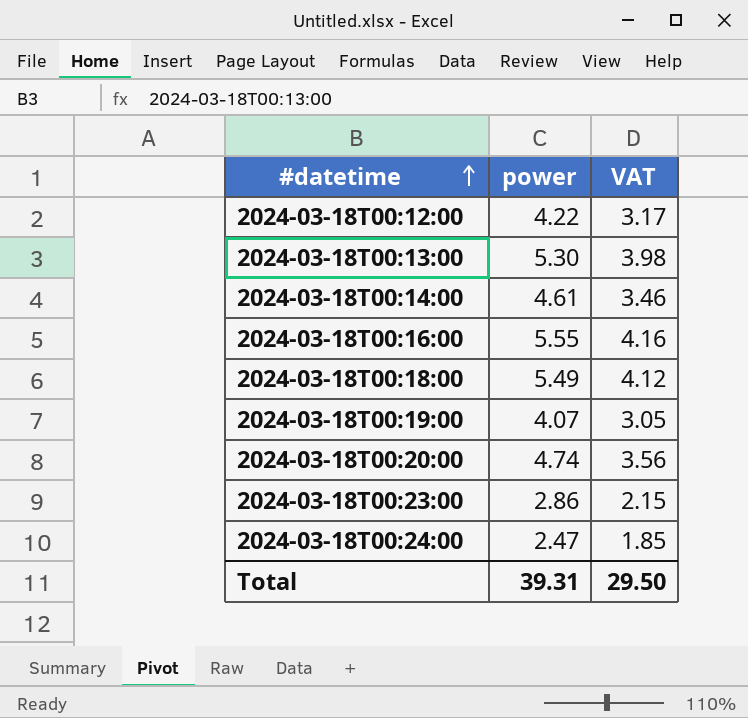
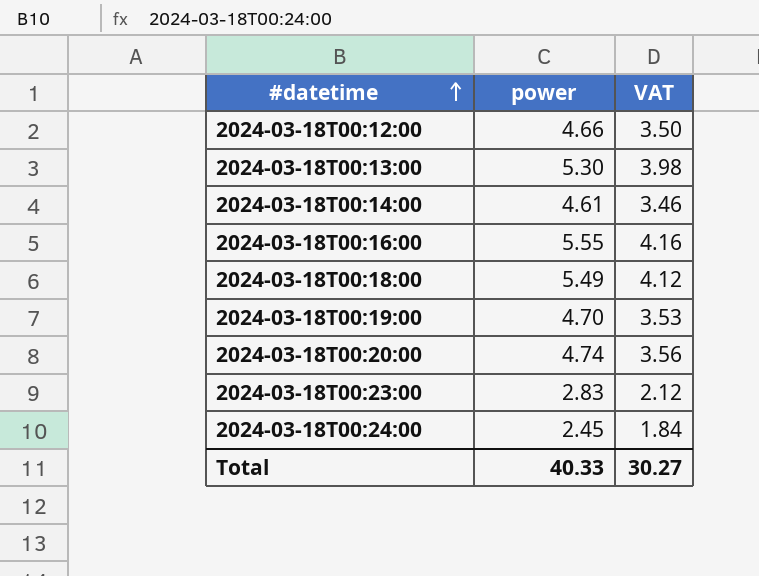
2024-03-18T00:12:00 | power: 4.22 -> 4.66
2024-03-18T00:12:00 | VAT: 3.17 -> 3.50
2024-03-18T00:19:00 | power: 4.07 -> 4.70
2024-03-18T00:19:00 | VAT: 3.05 -> 3.53
2024-03-18T00:23:00 | power: 2.86 -> 2.83
2024-03-18T00:23:00 | VAT: 2.15 -> 2.12
2024-03-18T00:24:00 | power: 2.47 -> 2.45
2024-03-18T00:24:00 | VAT: 1.85 -> 1.84
Total | power: 39.31 -> 40.33
Total | VAT: 29.50 -> 30.27

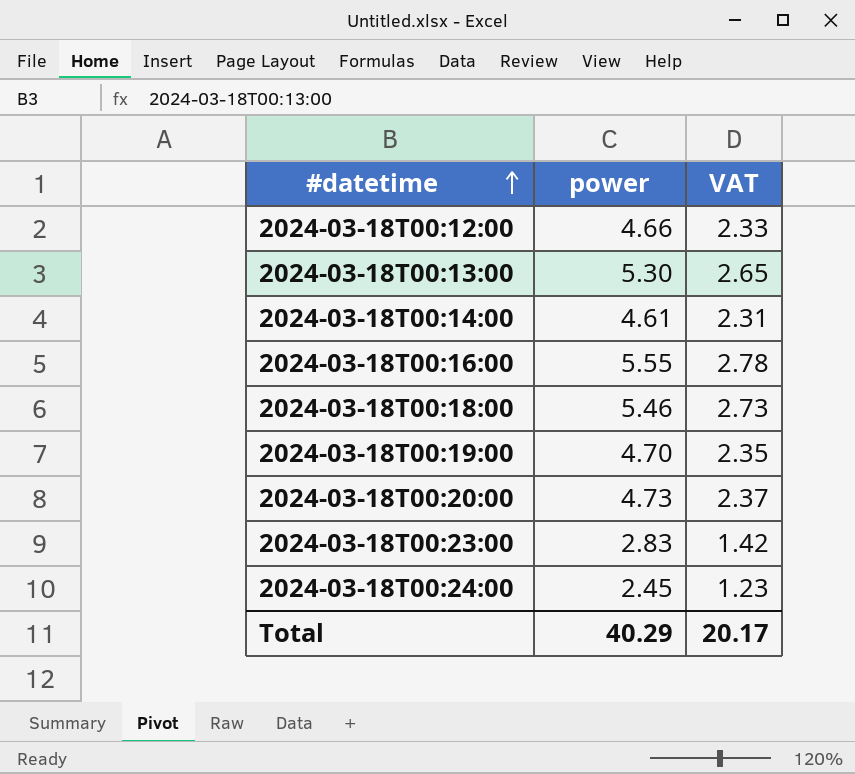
column VAT | formula: [power] * 0.75 -> [power] * 0.5
2024-03-18T00:18:00 | power: 5.49 -> 5.46
2024-03-18T00:20:00 | power: 4.74 -> 4.73
Total | power: 40.33 -> 40.29
Total | VAT: 30.27 -> 20.17

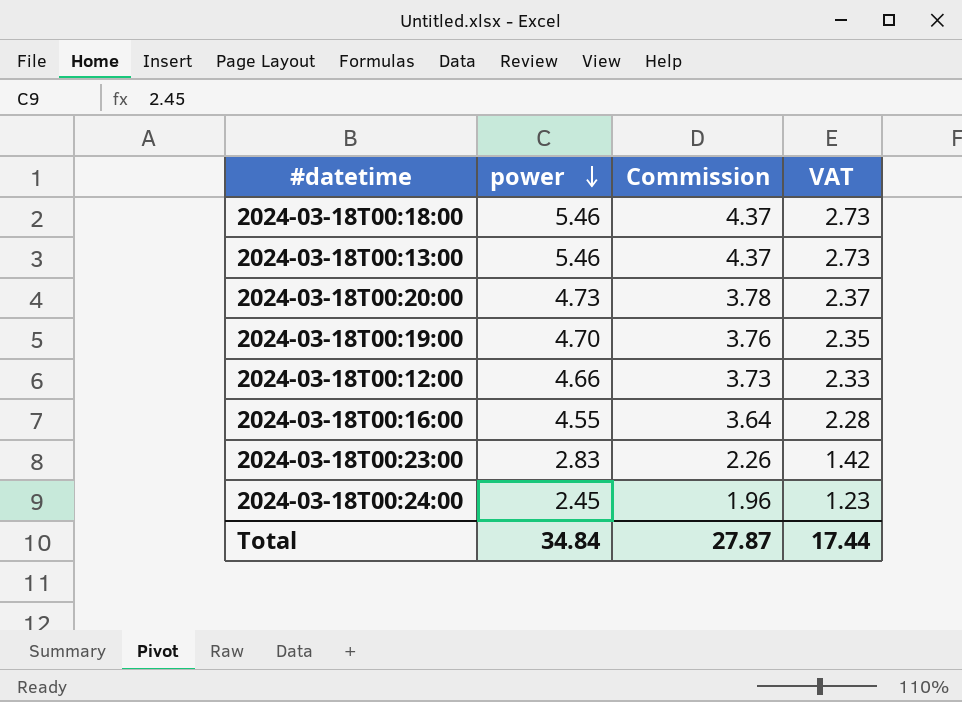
row order: #datetime ascending -> power descending
column Commission | formula: none -> [power] * 0.8
row 2024-03-18T00:14:00: 4.61 | 2.31 -> none
2024-03-18T00:13:00 | power: 5.30 -> 5.46
2024-03-18T00:13:00 | VAT: 2.65 -> 2.73
2024-03-18T00:16:00 | power: 5.55 -> 4.55
2024-03-18T00:16:00 | VAT: 2.78 -> 2.28
Total | power: 40.29 -> 34.84
Total | VAT: 20.17 -> 17.44

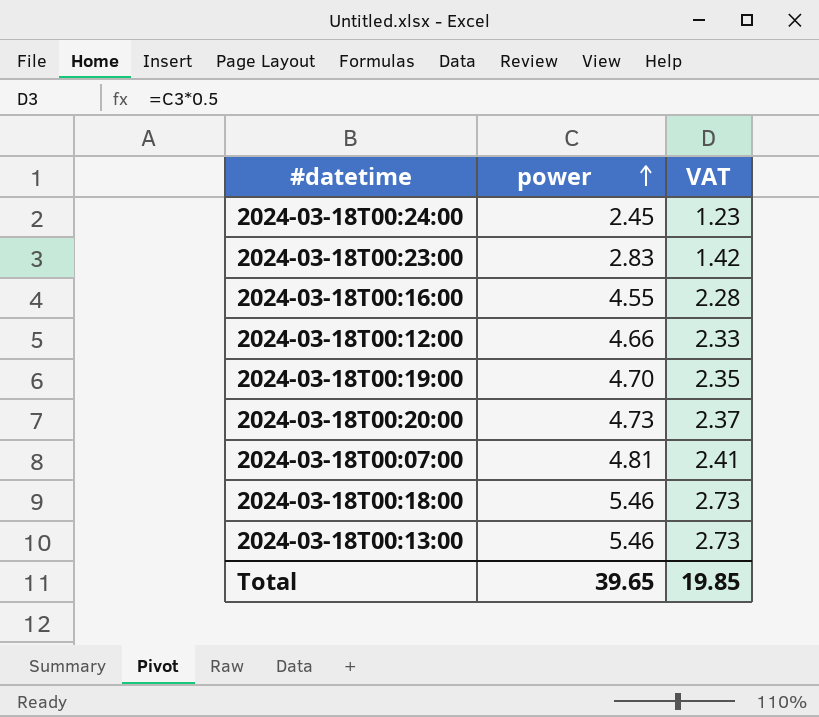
row order: power descending -> power ascending
column Commission | formula: [power] * 0.8 -> none
row 2024-03-18T00:07:00: none -> 4.81 | 2.41
Total | power: 34.84 -> 39.65
Total | VAT: 17.44 -> 19.85

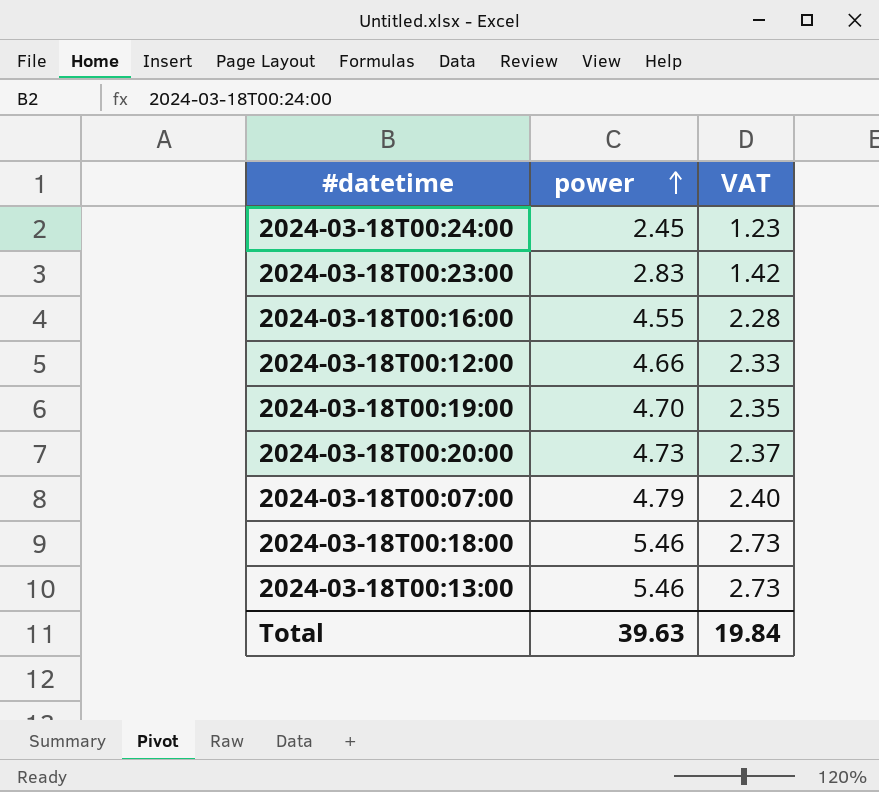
2024-03-18T00:07:00 | power: 4.81 -> 4.79
2024-03-18T00:07:00 | VAT: 2.41 -> 2.40
Total | power: 39.65 -> 39.63
Total | VAT: 19.85 -> 19.84

